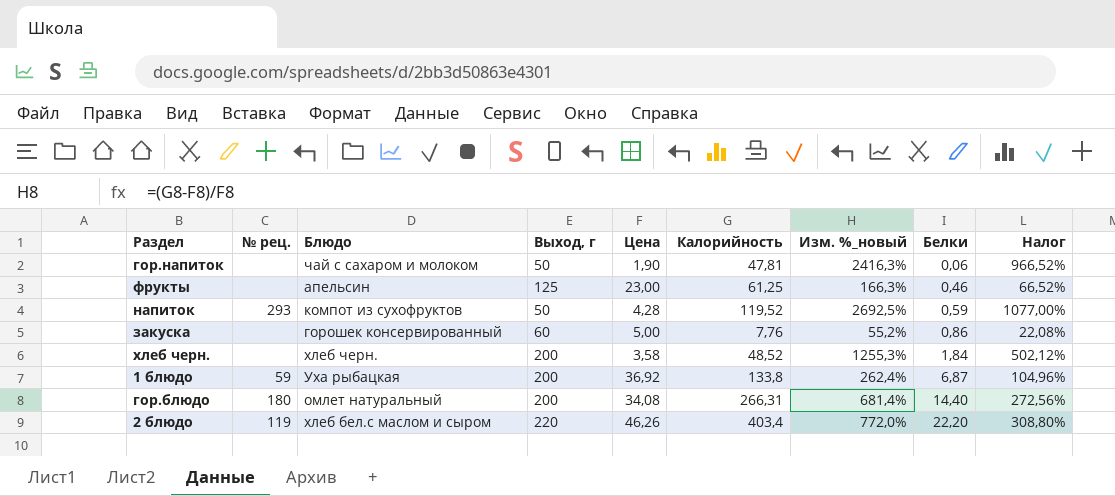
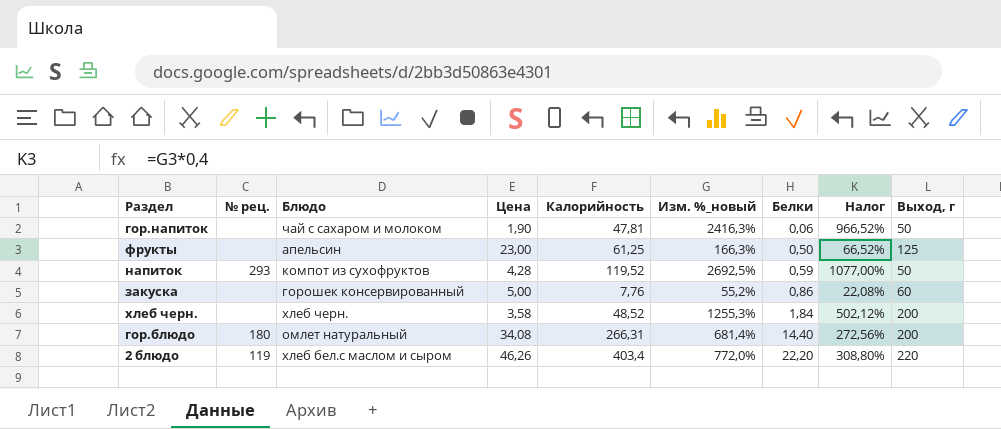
column Выход, г | position: 4 -> 9
row 1 блюдо: 59 | Уха рыбацкая | 200 | 36,92 | 133,8 | 262,4% | 6,87 | 104,96% -> none
фрукты | Белки: 0,46 -> 0,50

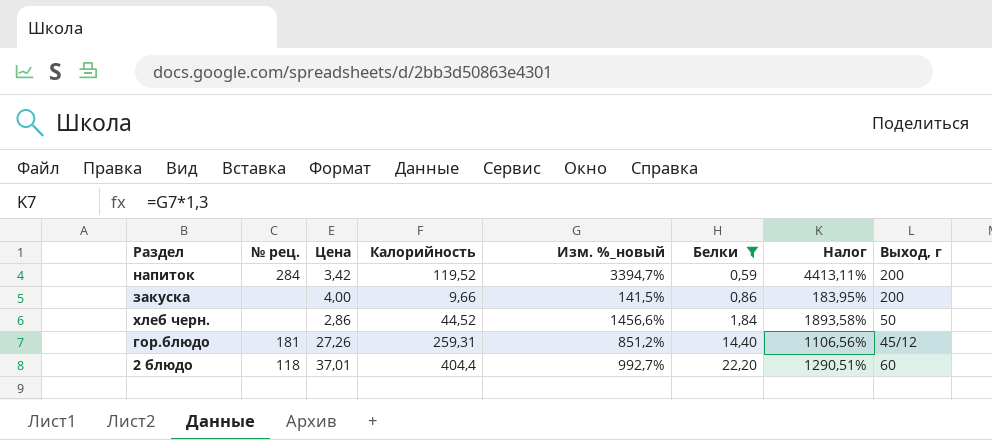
filter: none -> Белки >= 0,59
column Блюдо | position: 3 -> none
column Налог | formula: [Изм. %_новый] * 0,4 -> [Изм. %_новый] * 1,3
напиток | № рец.: 293 -> 284
напиток | Цена: 4,28 -> 3,42
напиток | Изм. %_новый: 2692,5% -> 3394,7%
напиток | Выход, г: 50 -> 200
закуска | Цена: 5,00 -> 4,00
закуска | Калорийность: 7,76 -> 9,66
закуска | Изм. %_новый: 55,2% -> 141,5%
закуска | Выход, г: 60 -> 200
хлеб черн. | Цена: 3,58 -> 2,86
хлеб черн. | Калорийность: 48,52 -> 44,52
хлеб черн. | Изм. %_новый: 1255,3% -> 1456,6%
хлеб черн. | Выход, г: 200 -> 50
гор.блюдо | № рец.: 180 -> 181
гор.блюдо | Цена: 34,08 -> 27,26
гор.блюдо | Калорийность: 266,31 -> 259,31
гор.блюдо | Изм. %_новый: 681,4% -> 851,2%
гор.блюдо | Выход, г: 200 -> 45/12
2 блюдо | № рец.: 119 -> 118
2 блюдо | Цена: 46,26 -> 37,01
2 блюдо | Калорийность: 403,4 -> 404,4
2 блюдо | Изм. %_новый: 772,0% -> 992,7%
2 блюдо | Выход, г: 220 -> 60

